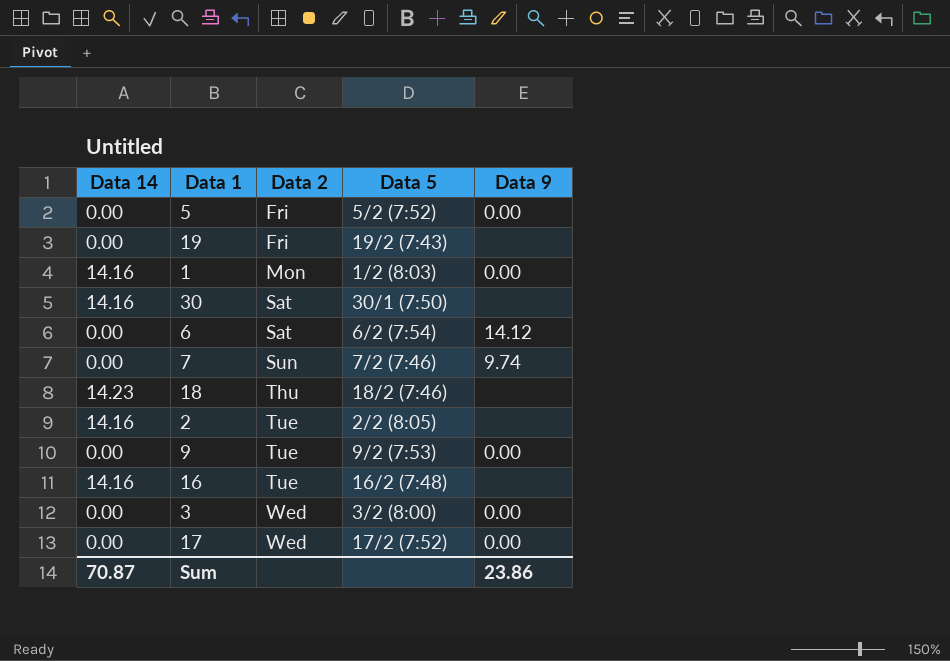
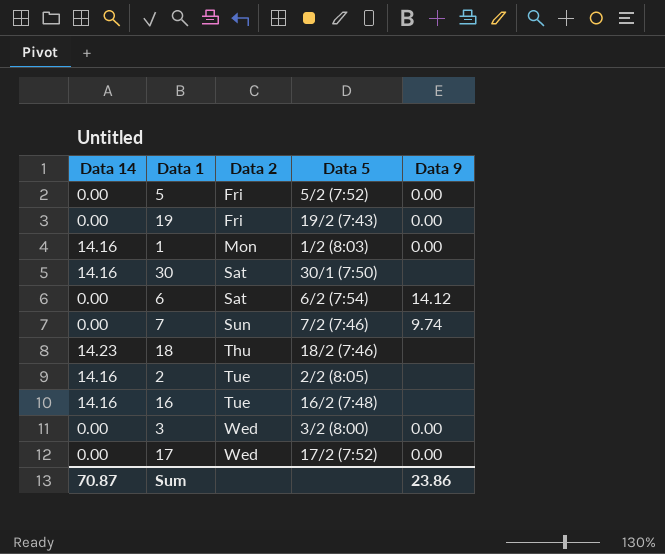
row 9: 0.00 | Tue | 9/2 (7:53) | 0.00 -> none
19 | Data 9: none -> 0.00

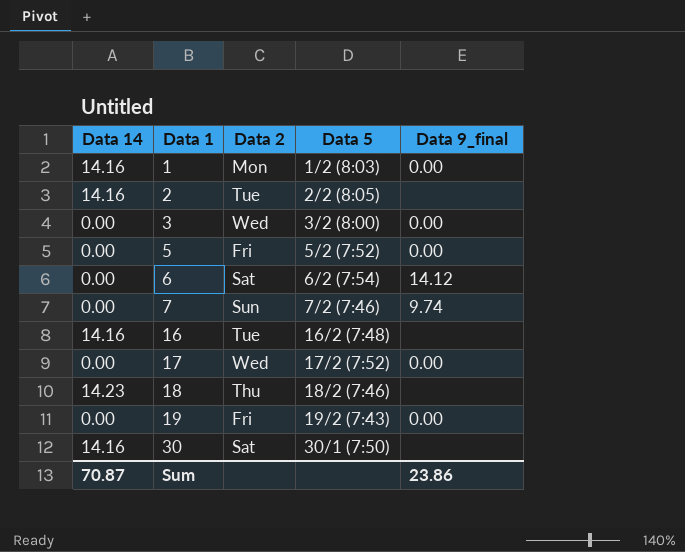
row order: Data 2 ascending -> Data 1 ascending
column name: Data 9 -> Data 9_final

